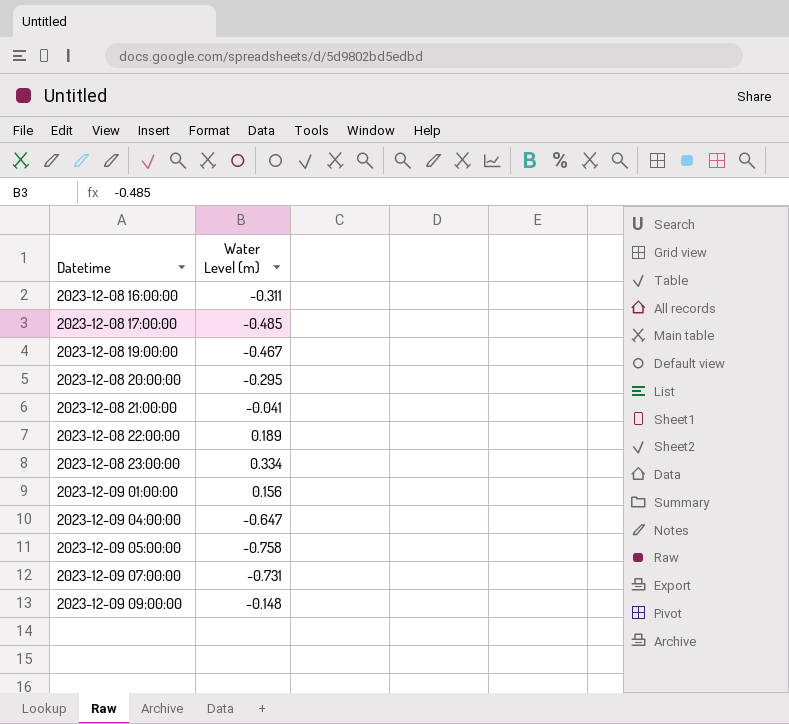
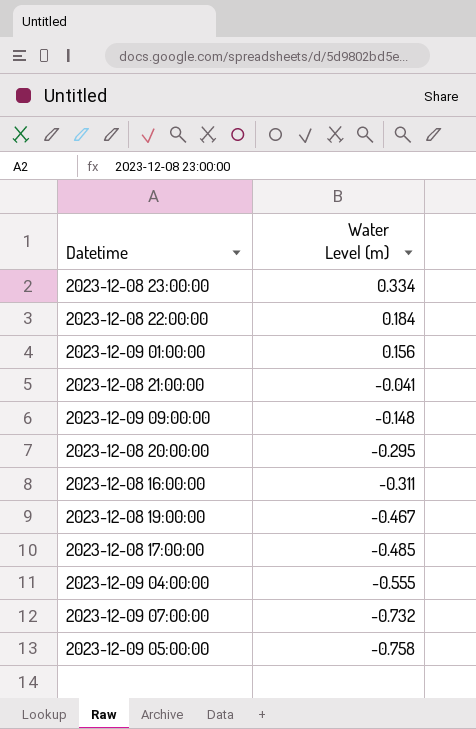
row order: Datetime ascending -> Water Level (m) descending
2023-12-08 22:00:00 | Water Level (m): 0.189 -> 0.184
2023-12-09 04:00:00 | Water Level (m): -0.647 -> -0.555
2023-12-09 07:00:00 | Water Level (m): -0.731 -> -0.732

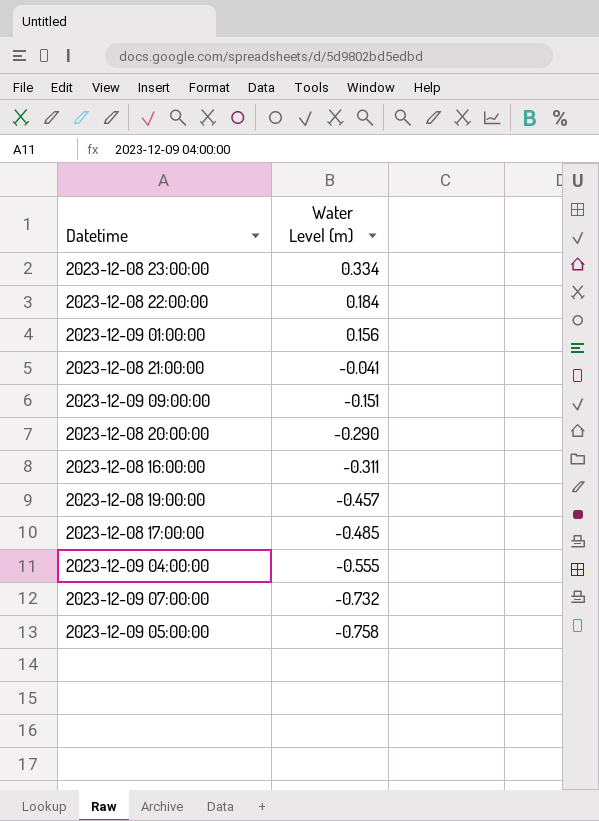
2023-12-09 09:00:00 | Water Level (m): -0.148 -> -0.151
2023-12-08 20:00:00 | Water Level (m): -0.295 -> -0.290
2023-12-08 19:00:00 | Water Level (m): -0.467 -> -0.457

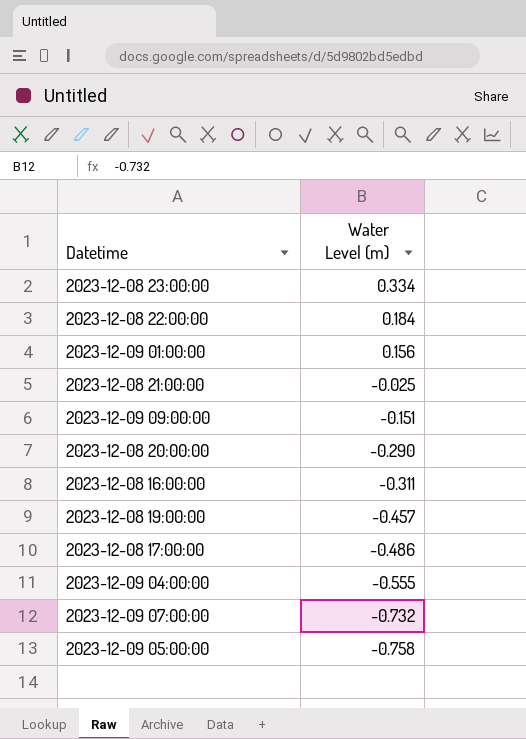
2023-12-08 21:00:00 | Water Level (m): -0.041 -> -0.025
2023-12-08 17:00:00 | Water Level (m): -0.485 -> -0.486

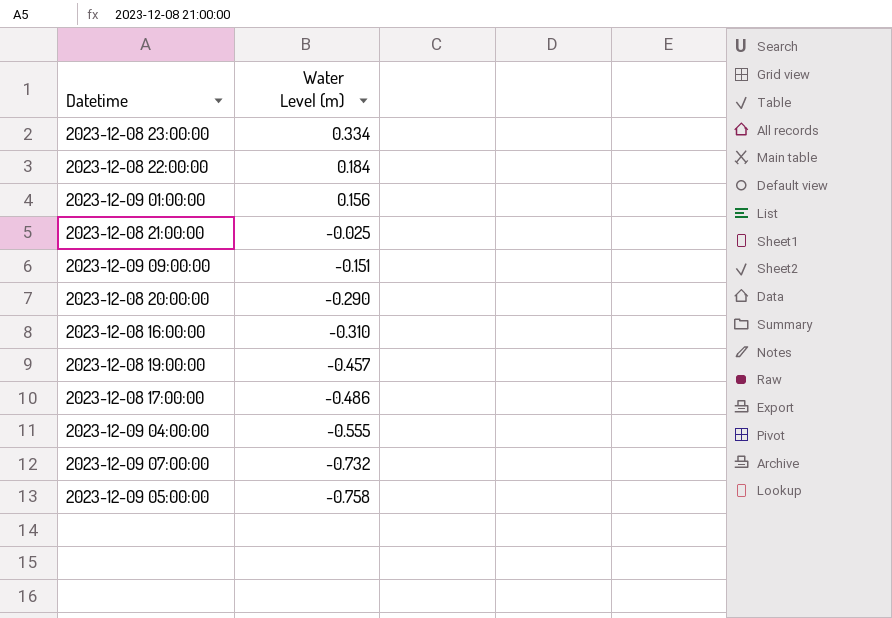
2023-12-08 16:00:00 | Water Level (m): -0.311 -> -0.310

